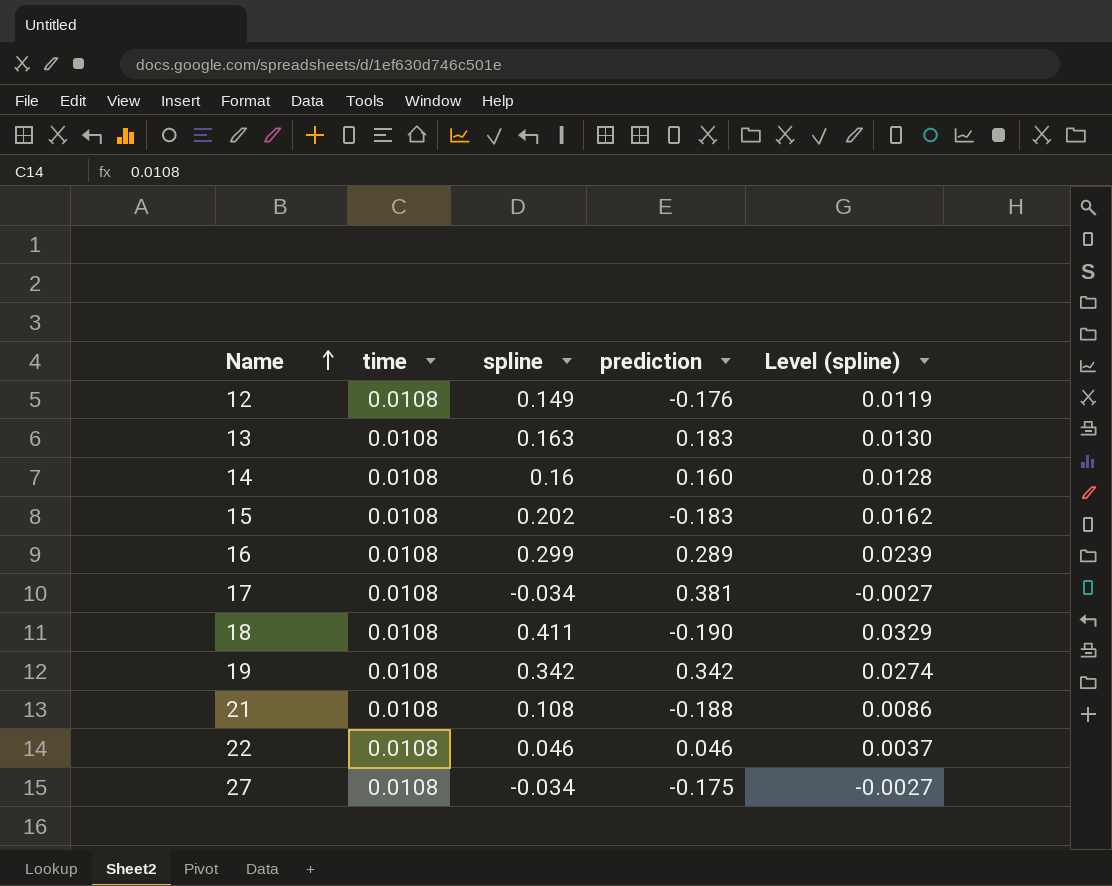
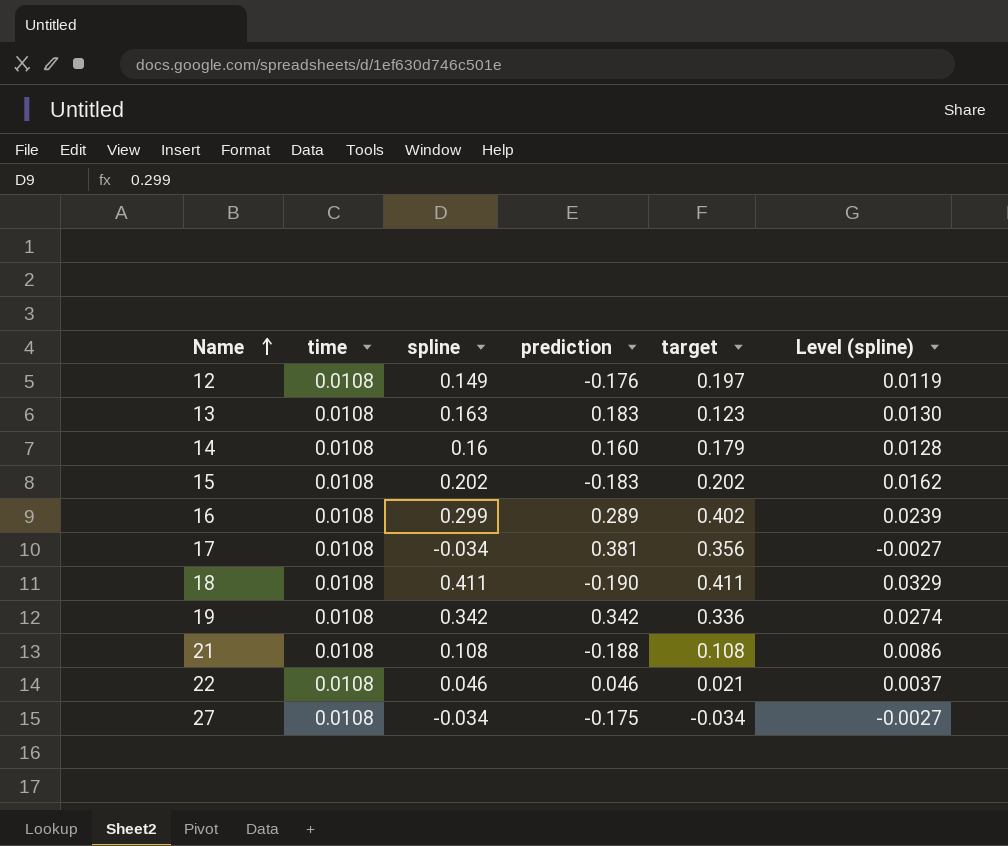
column target | position: none -> 5

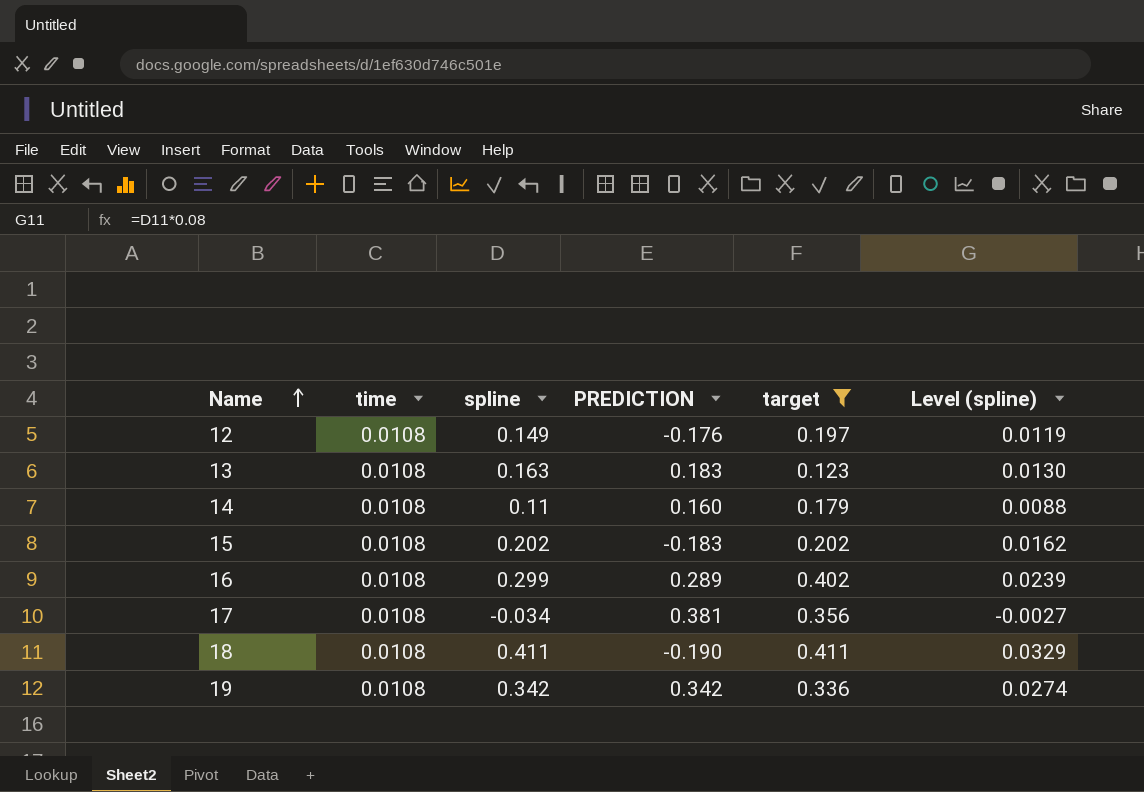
filter: none -> target >= 0.123
column name: prediction -> PREDICTION
14 | spline: 0.16 -> 0.11
14 | Level (spline): 0.0128 -> 0.0088

